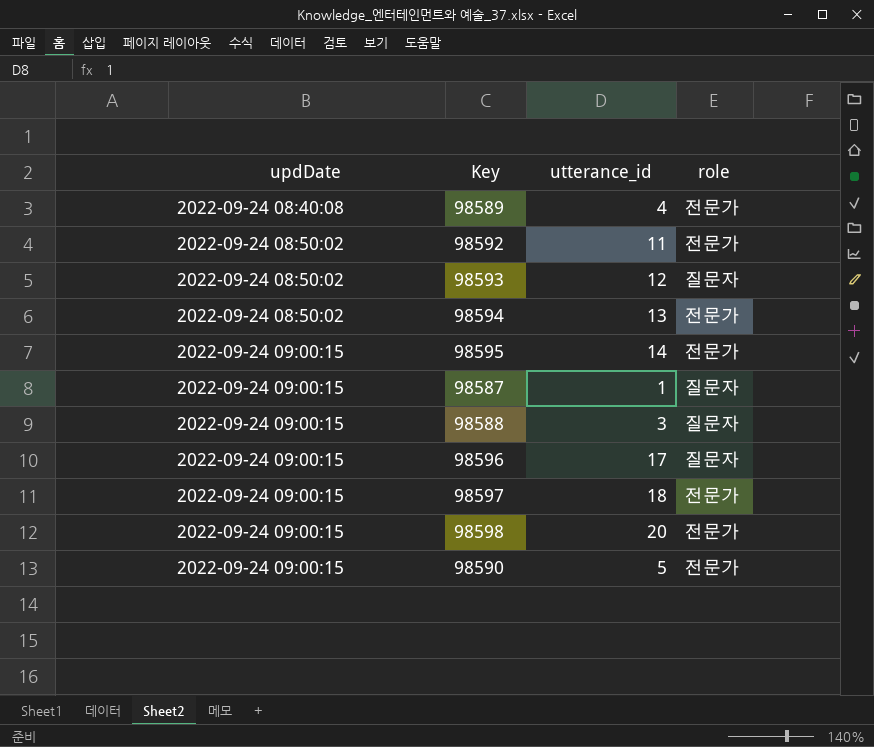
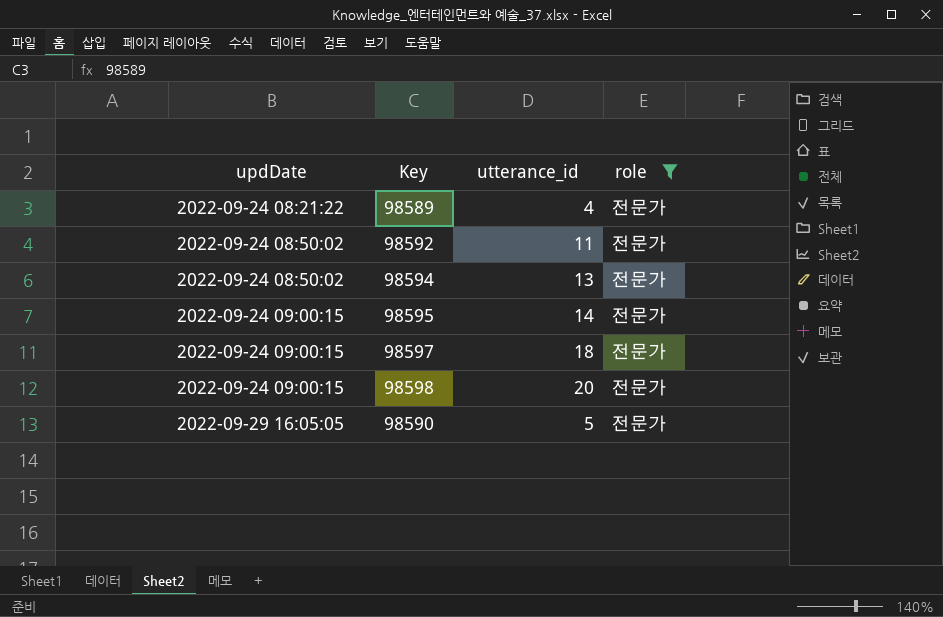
filter: none -> role = 전문가
98589 | updDate: 2022-09-24 08:40:08 -> 2022-09-24 08:21:22
98590 | updDate: 2022-09-24 09:00:15 -> 2022-09-29 16:05:05

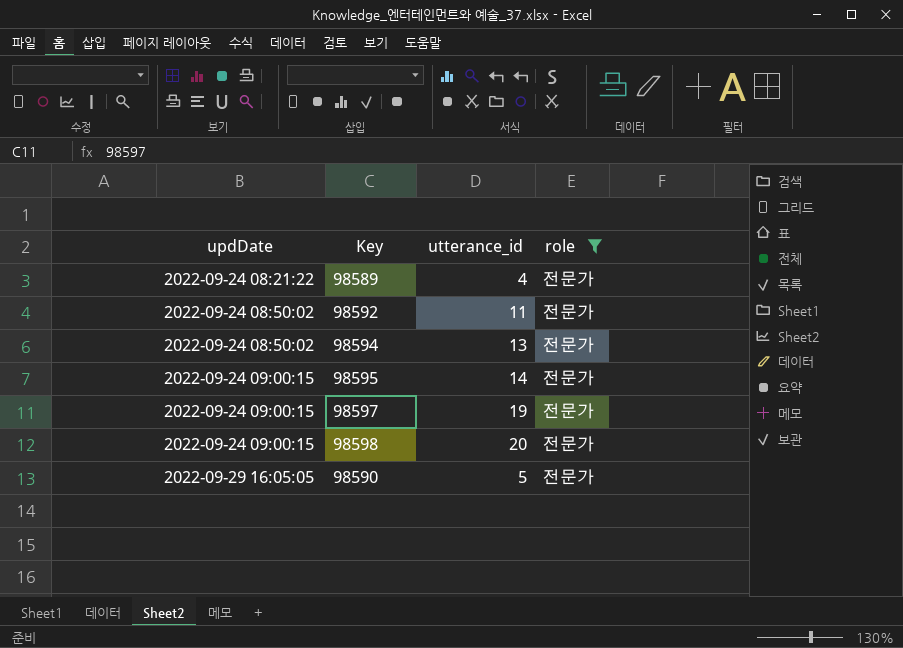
98597 | utterance_id: 18 -> 19

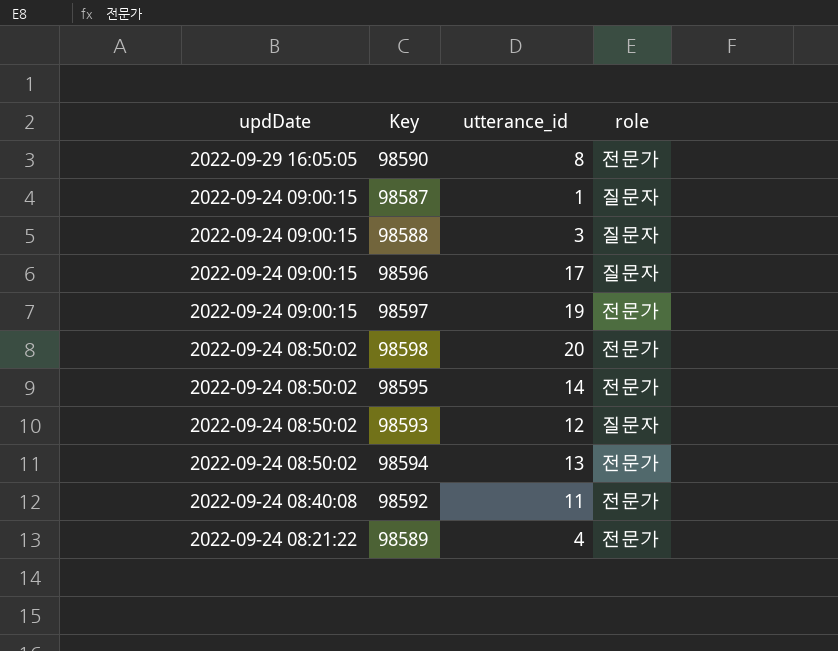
filter: role = 전문가 -> none
row order: updDate ascending -> updDate descending
98590 | utterance_id: 5 -> 8
98598 | updDate: 2022-09-24 09:00:15 -> 2022-09-24 08:50:02
98595 | updDate: 2022-09-24 09:00:15 -> 2022-09-24 08:50:02
98592 | updDate: 2022-09-24 08:50:02 -> 2022-09-24 08:40:08

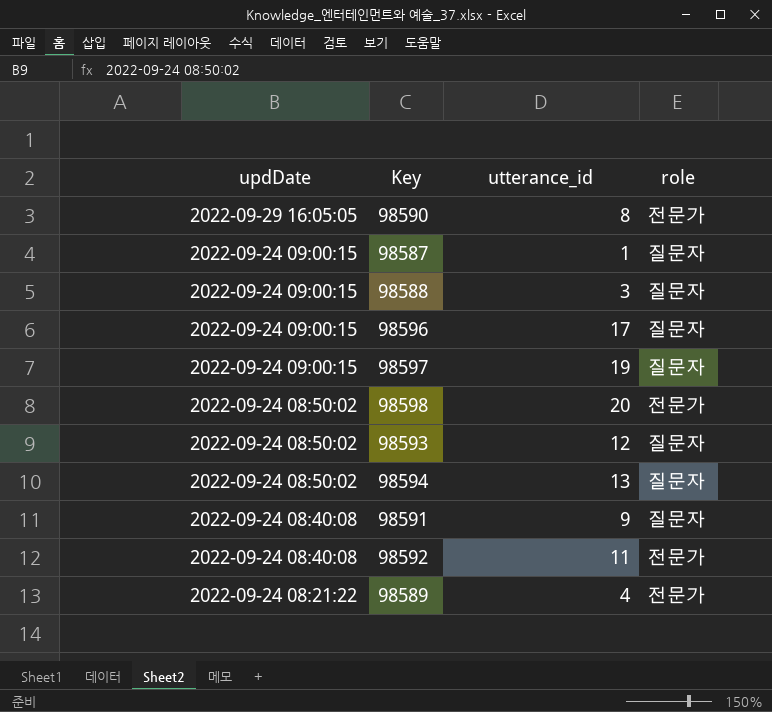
row 98595: 2022-09-24 08:50:02 | 14 | 전문가 -> none
98597 | role: 전문가 -> 질문자
98594 | role: 전문가 -> 질문자
row 98591: none -> 2022-09-24 08:40:08 | 9 | 질문자

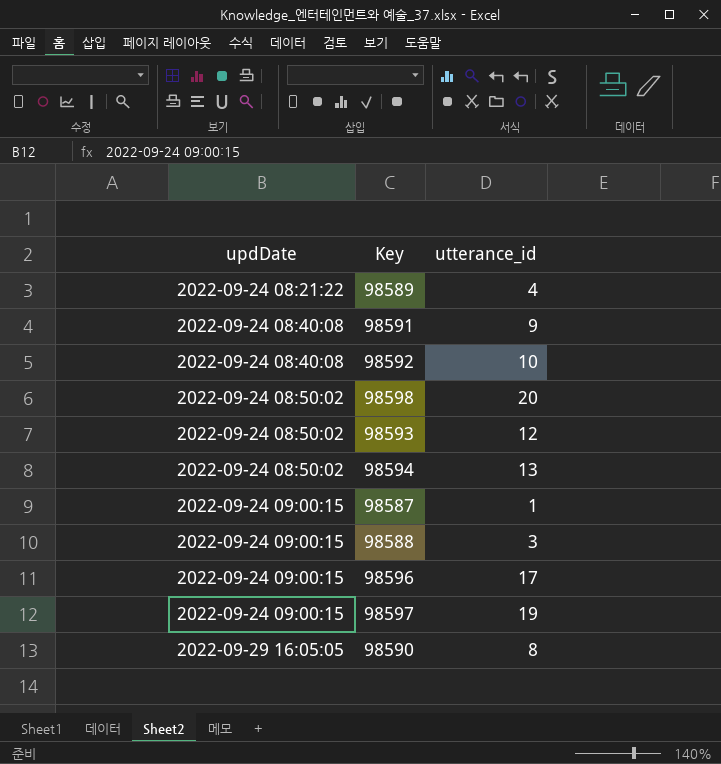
row order: updDate descending -> updDate ascending
column role | position: 4 -> none
98592 | utterance_id: 11 -> 10

